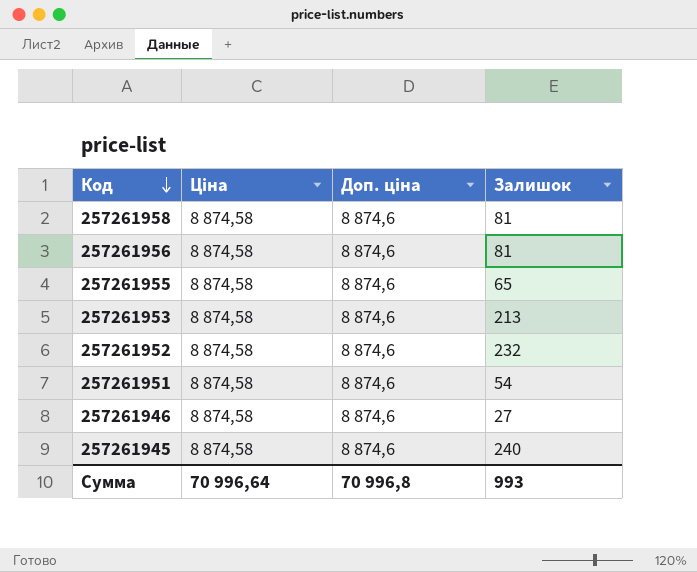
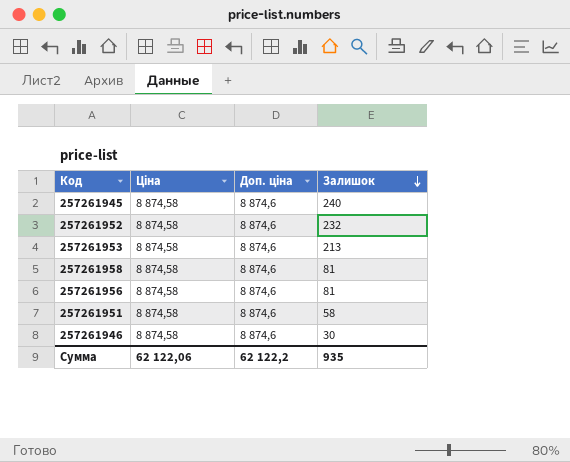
row order: Код descending -> Залишок descending
row 257261955: 8 874,58 | 8 874,6 | 65 -> none
257261951 | Залишок: 54 -> 58
257261946 | Залишок: 27 -> 30
Сумма | Ціна: 70 996,64 -> 62 122,06
Сумма | Доп. ціна: 70 996,8 -> 62 122,2
Сумма | Залишок: 993 -> 935

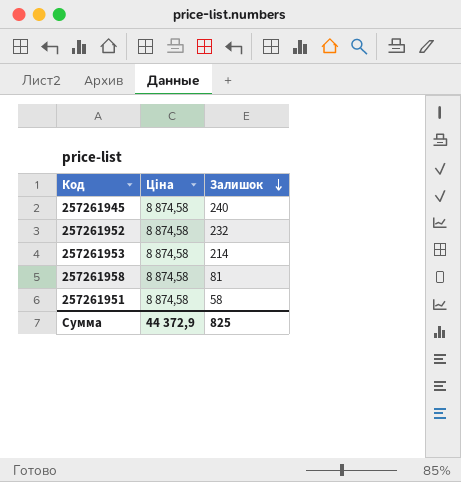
column Доп. ціна | position: 3 -> none
row 257261956: 8 874,58 | 8 874,6 | 81 -> none
row 257261946: 8 874,58 | 8 874,6 | 30 -> none
257261953 | Залишок: 213 -> 214
Сумма | Ціна: 62 122,06 -> 44 372,9
Сумма | Залишок: 935 -> 825

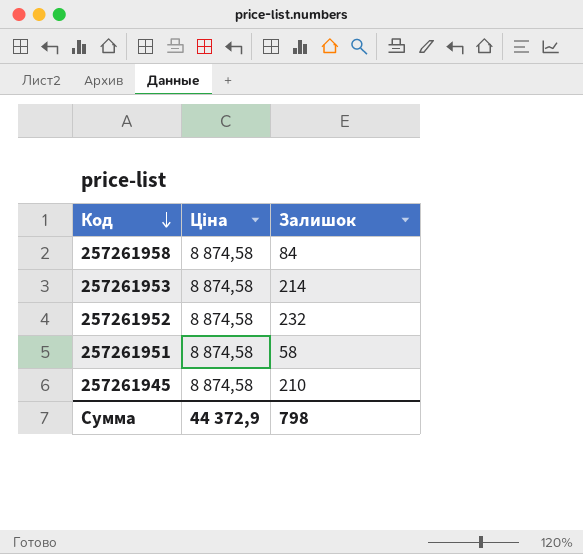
row order: Залишок descending -> Код descending
257261958 | Залишок: 81 -> 84
257261945 | Залишок: 240 -> 210
Сумма | Залишок: 825 -> 798

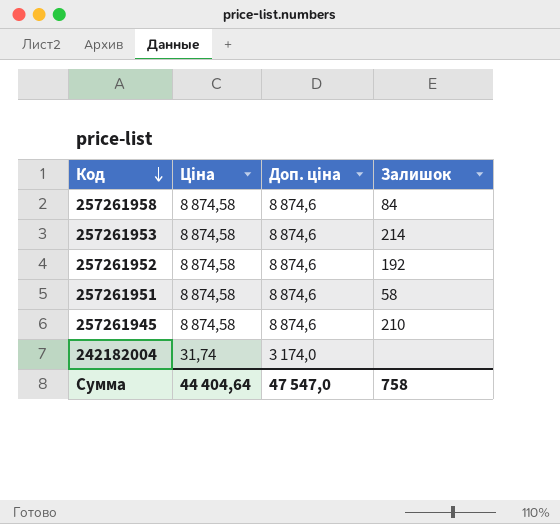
column Доп. ціна | position: none -> 3
257261952 | Залишок: 232 -> 192
row 242182004: none -> 31,74 | 3 174,0 | none
Сумма | Ціна: 44 372,9 -> 44 404,64
Сумма | Залишок: 798 -> 758

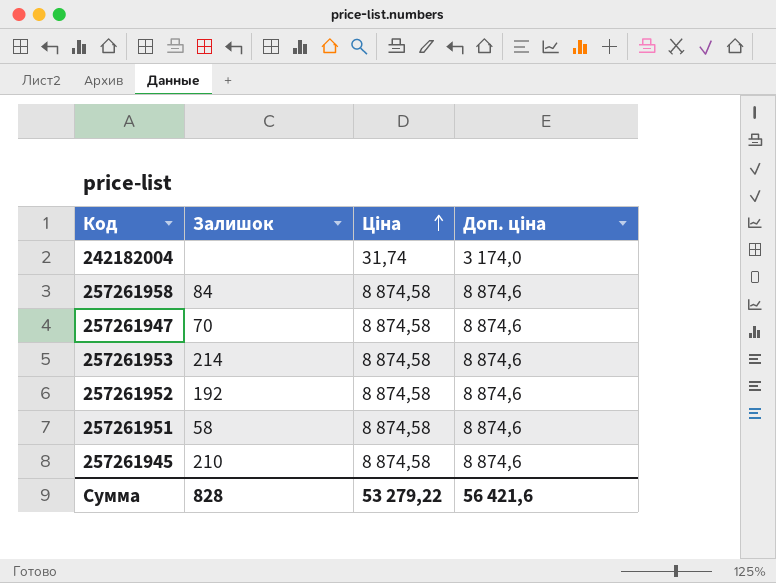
row order: Код descending -> Ціна ascending
column Залишок | position: 4 -> 2
row 257261947: none -> 70 | 8 874,58 | 8 874,6
Сумма | Залишок: 758 -> 828
Сумма | Ціна: 44 404,64 -> 53 279,22
Сумма | Доп. ціна: 47 547,0 -> 56 421,6

